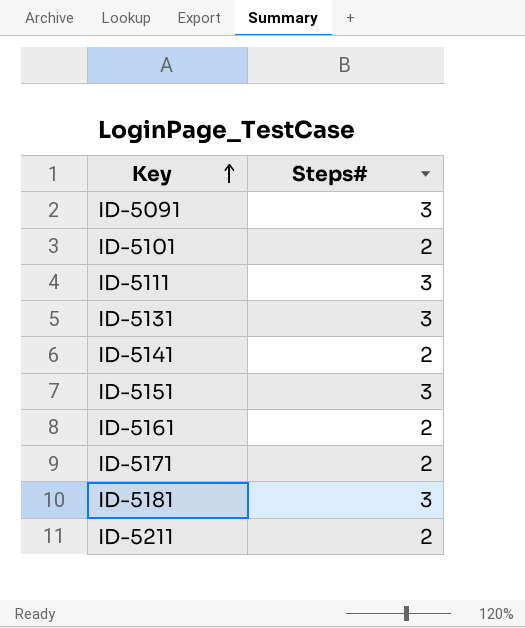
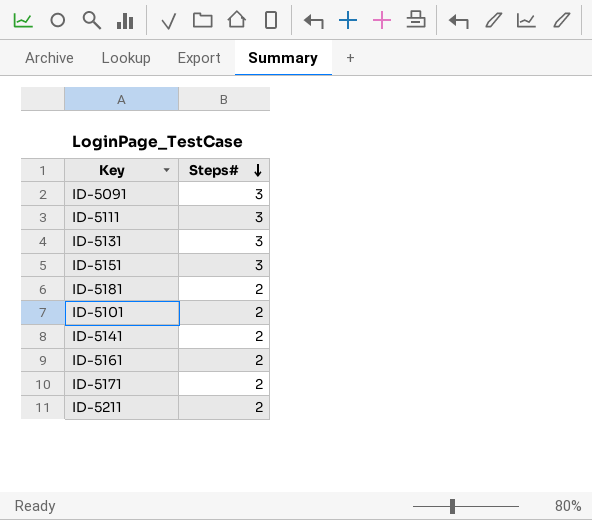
row order: Key ascending -> Steps# descending
ID-5181 | Steps#: 3 -> 2

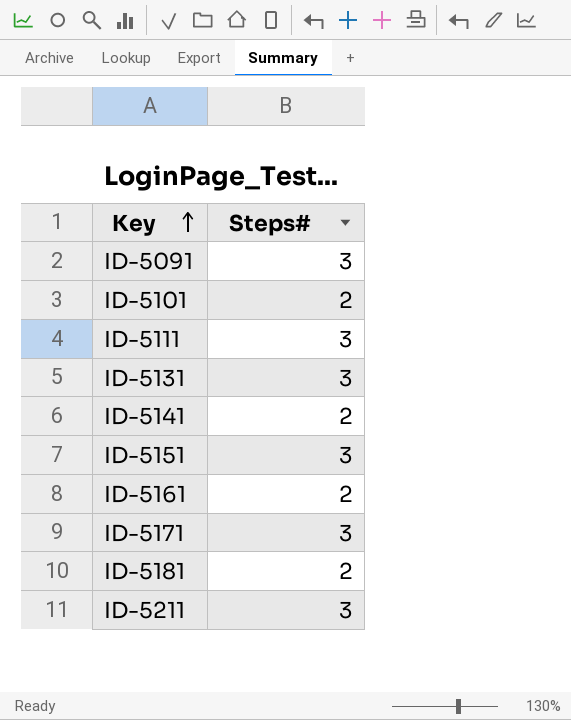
row order: Steps# descending -> Key ascending
ID-5171 | Steps#: 2 -> 3
ID-5211 | Steps#: 2 -> 3

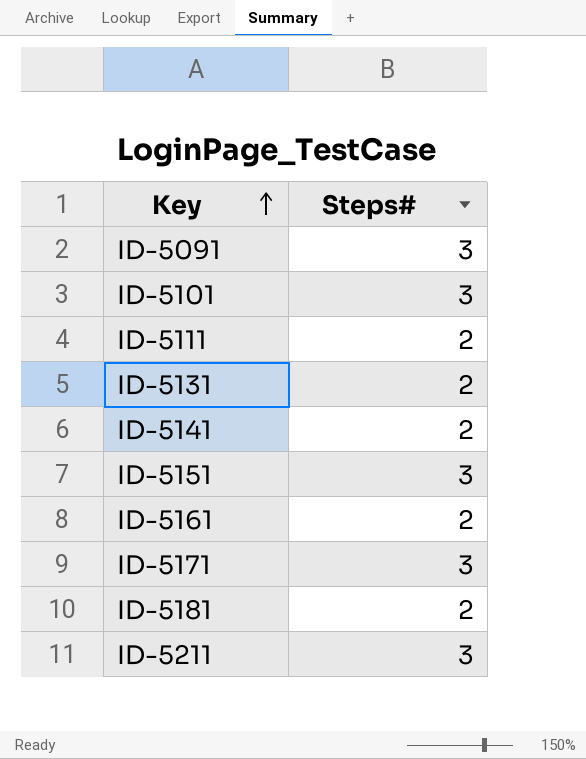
ID-5101 | Steps#: 2 -> 3
ID-5111 | Steps#: 3 -> 2
ID-5131 | Steps#: 3 -> 2

